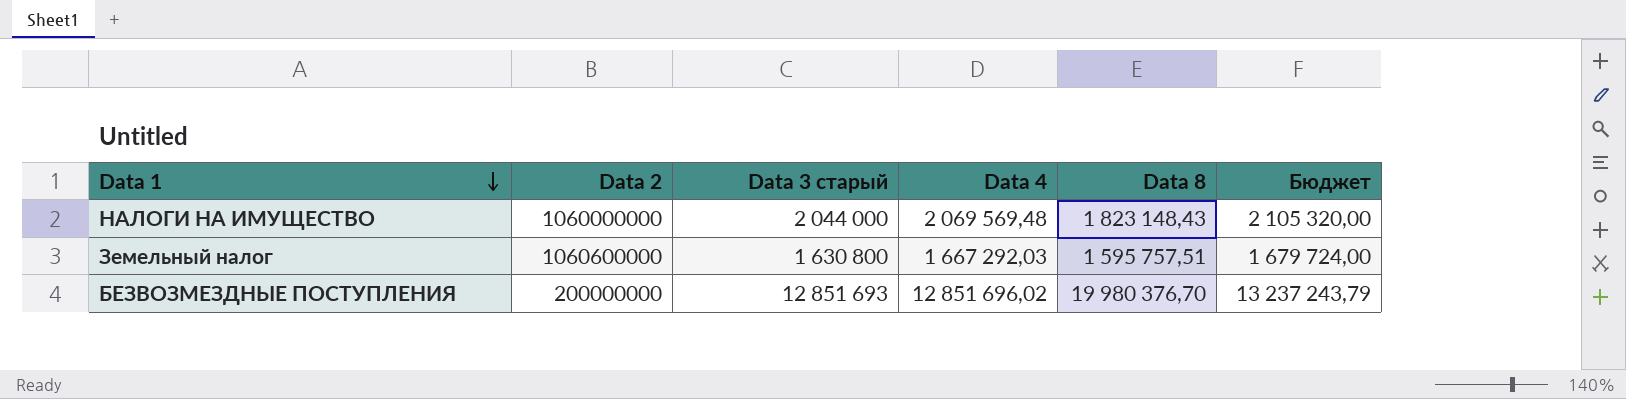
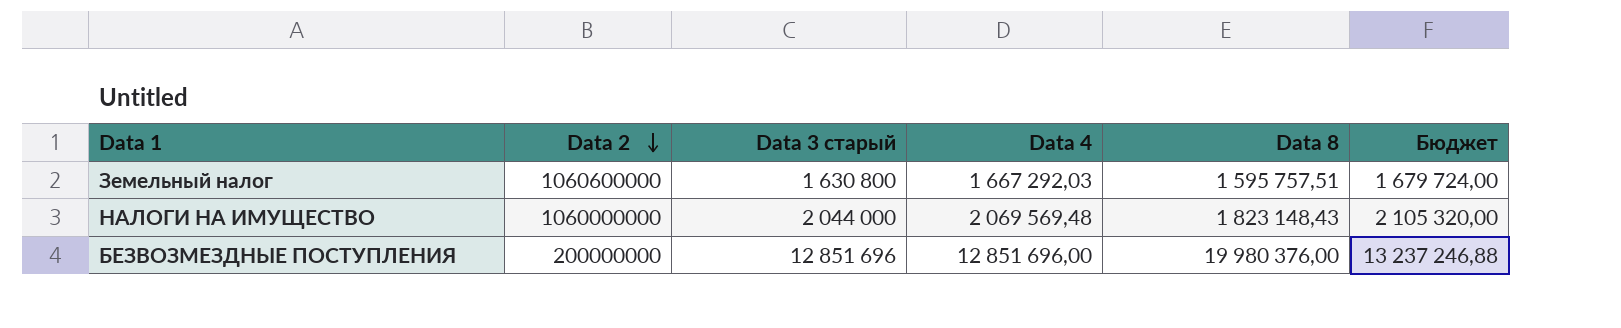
row order: Data 1 descending -> Data 2 descending
БЕЗВОЗМЕЗДНЫЕ ПОСТУПЛЕНИЯ | Data 3 старый: 12 851 693 -> 12 851 696
БЕЗВОЗМЕЗДНЫЕ ПОСТУПЛЕНИЯ | Data 4: 12 851 696,02 -> 12 851 696,00
БЕЗВОЗМЕЗДНЫЕ ПОСТУПЛЕНИЯ | Data 8: 19 980 376,70 -> 19 980 376,00
БЕЗВОЗМЕЗДНЫЕ ПОСТУПЛЕНИЯ | Бюджет: 13 237 243,79 -> 13 237 246,88

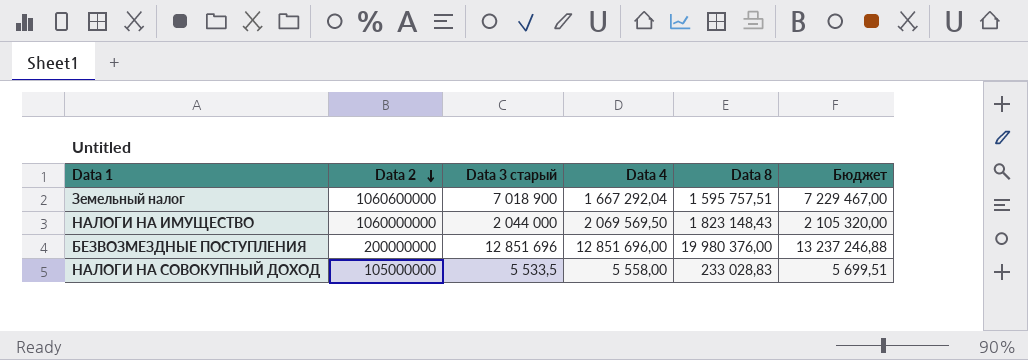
Земельный налог | Data 3 старый: 1 630 800 -> 7 018 900
Земельный налог | Data 4: 1 667 292,03 -> 1 667 292,04
Земельный налог | Бюджет: 1 679 724,00 -> 7 229 467,00
НАЛОГИ НА ИМУЩЕСТВО | Data 4: 2 069 569,48 -> 2 069 569,50
row НАЛОГИ НА СОВОКУПНЫЙ ДОХОД: none -> 105000000 | 5 533,5 | 5 558,00 | 233 028,83 | 5 699,51

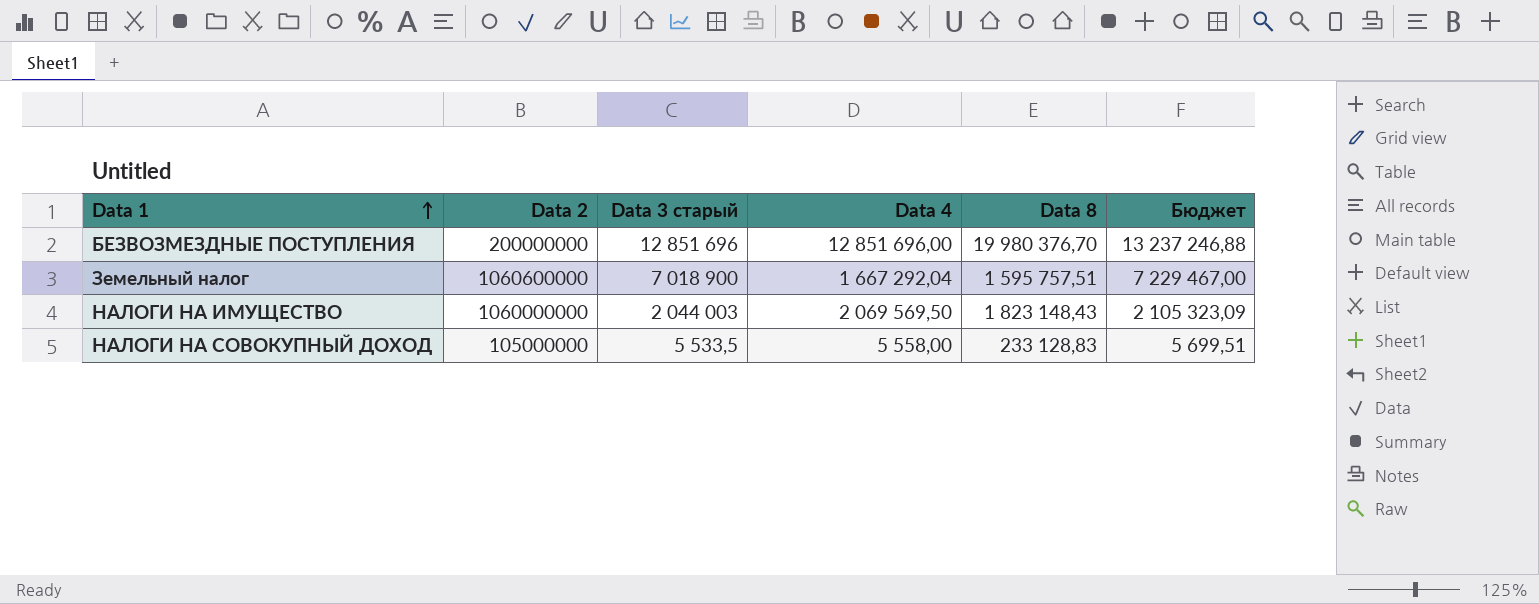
row order: Data 2 descending -> Data 1 ascending
БЕЗВОЗМЕЗДНЫЕ ПОСТУПЛЕНИЯ | Data 8: 19 980 376,00 -> 19 980 376,70
НАЛОГИ НА ИМУЩЕСТВО | Data 3 старый: 2 044 000 -> 2 044 003
НАЛОГИ НА ИМУЩЕСТВО | Бюджет: 2 105 320,00 -> 2 105 323,09
НАЛОГИ НА СОВОКУПНЫЙ ДОХОД | Data 8: 233 028,83 -> 233 128,83

